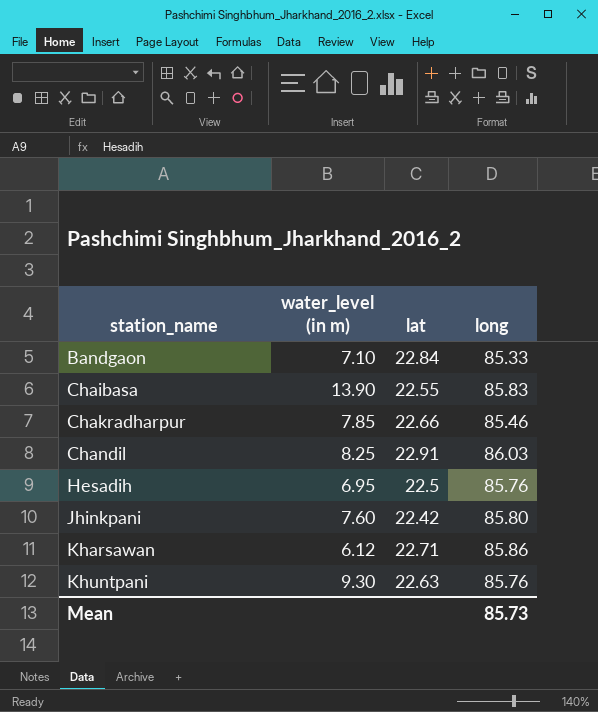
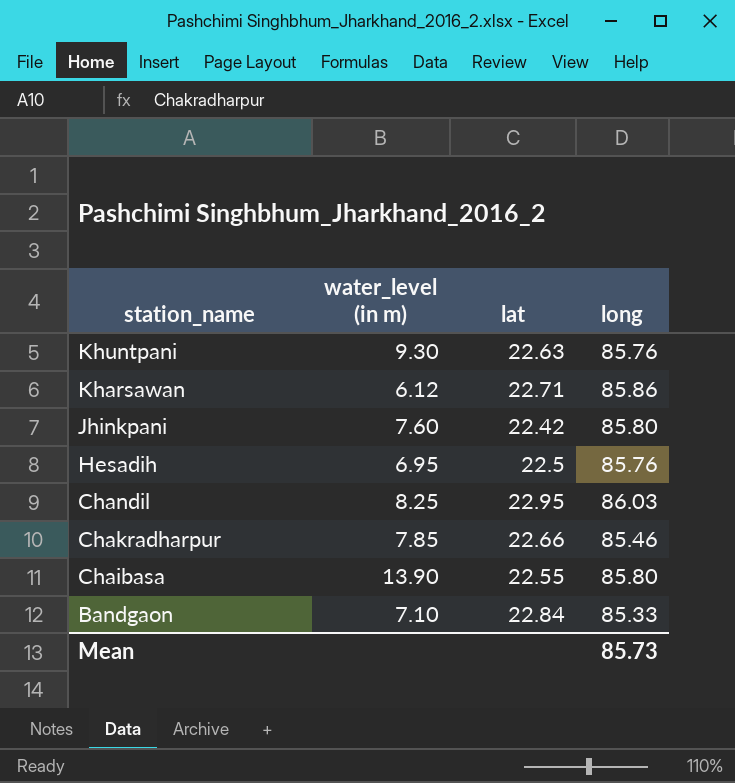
row order: station_name ascending -> station_name descending
Chandil | lat: 22.91 -> 22.95
Chaibasa | long: 85.83 -> 85.80

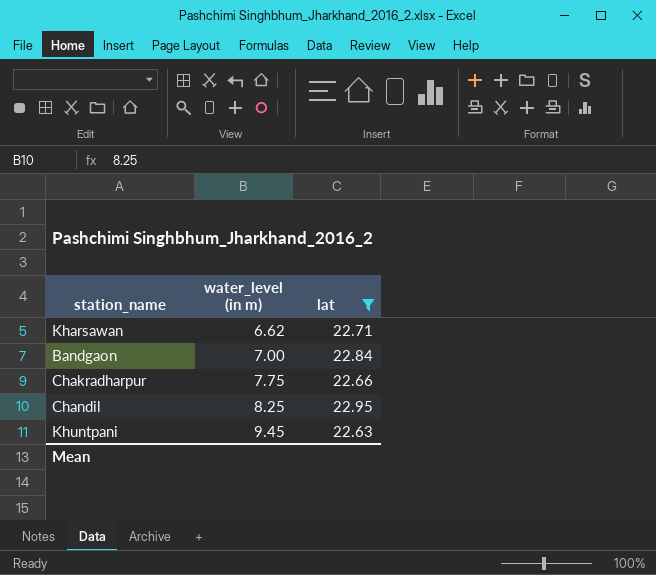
filter: none -> lat >= 22.63
row order: station_name descending -> water_level (in m) ascending
column long | position: 4 -> none
Kharsawan | water_level (in m): 6.12 -> 6.62
Bandgaon | water_level (in m): 7.10 -> 7.00
Chakradharpur | water_level (in m): 7.85 -> 7.75
Khuntpani | water_level (in m): 9.30 -> 9.45

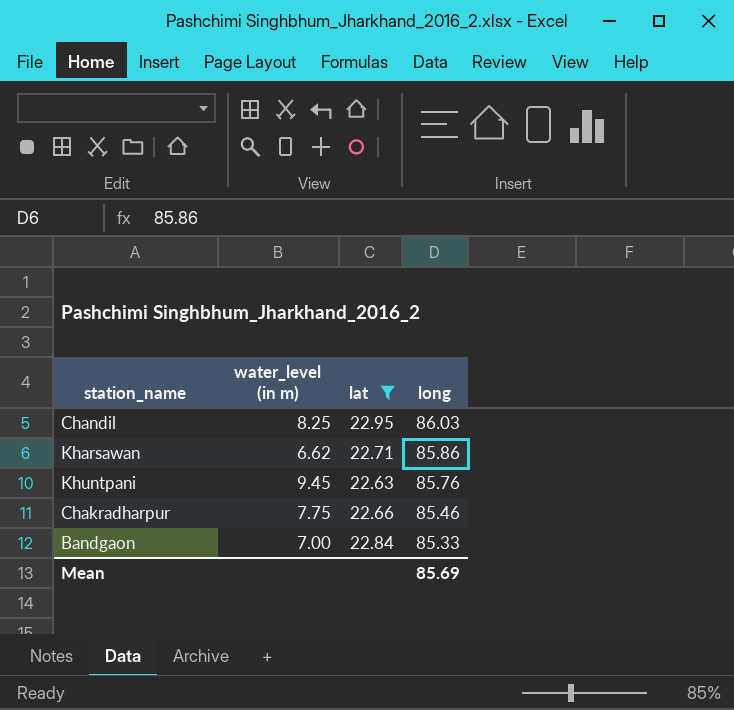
row order: water_level (in m) ascending -> long descending
column long | position: none -> 4

